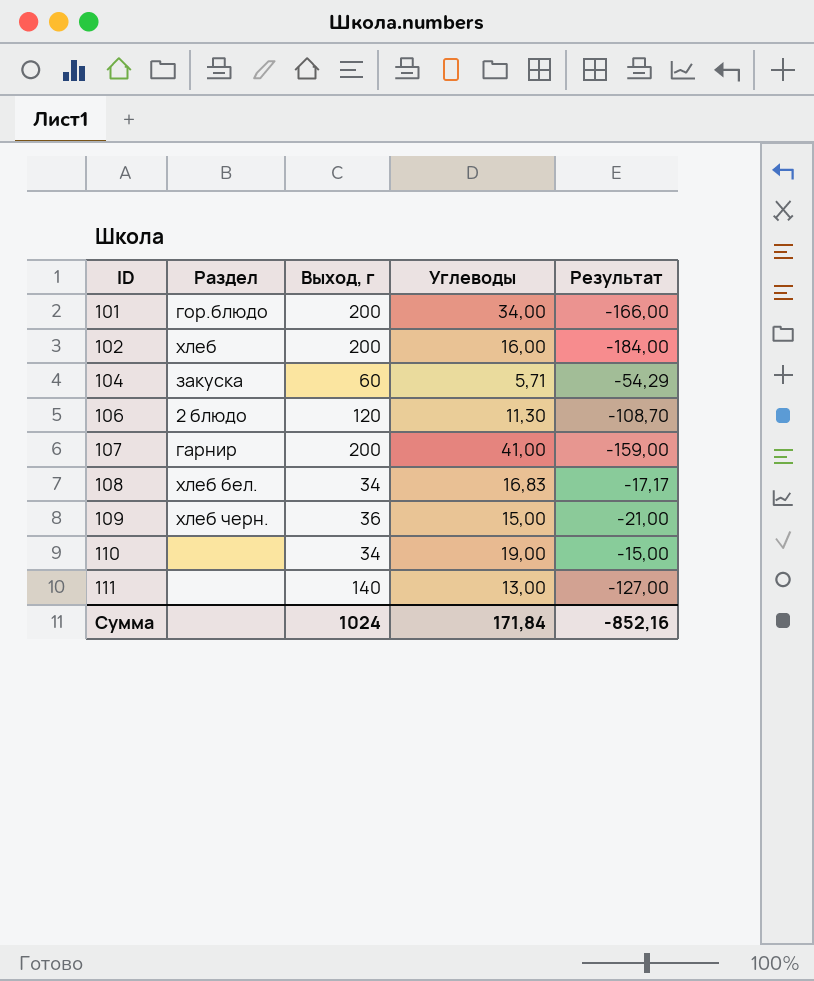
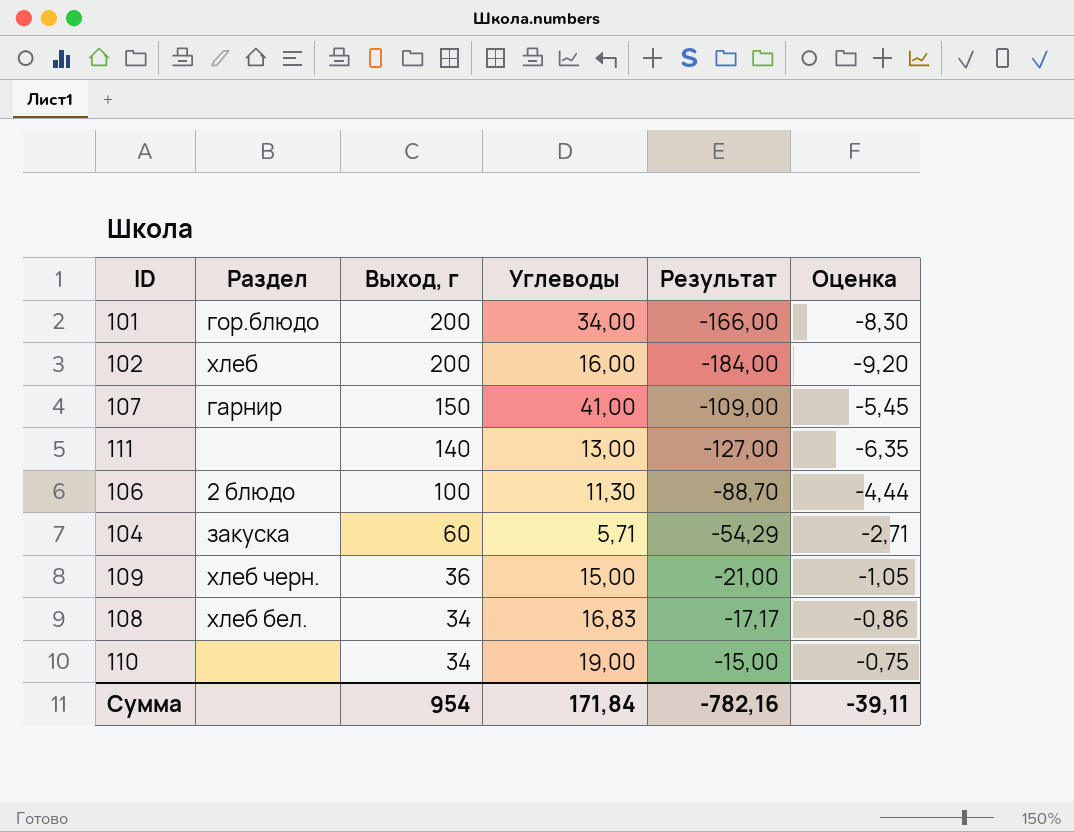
row order: ID ascending -> Выход, г descending
column Оценка | formula: none -> [Результат] * 0,05
107 | Выход, г: 200 -> 150
107 | Результат: -159,00 -> -109,00
106 | Выход, г: 120 -> 100
106 | Результат: -108,70 -> -88,70
Сумма | Выход, г: 1024 -> 954
Сумма | Результат: -852,16 -> -782,16

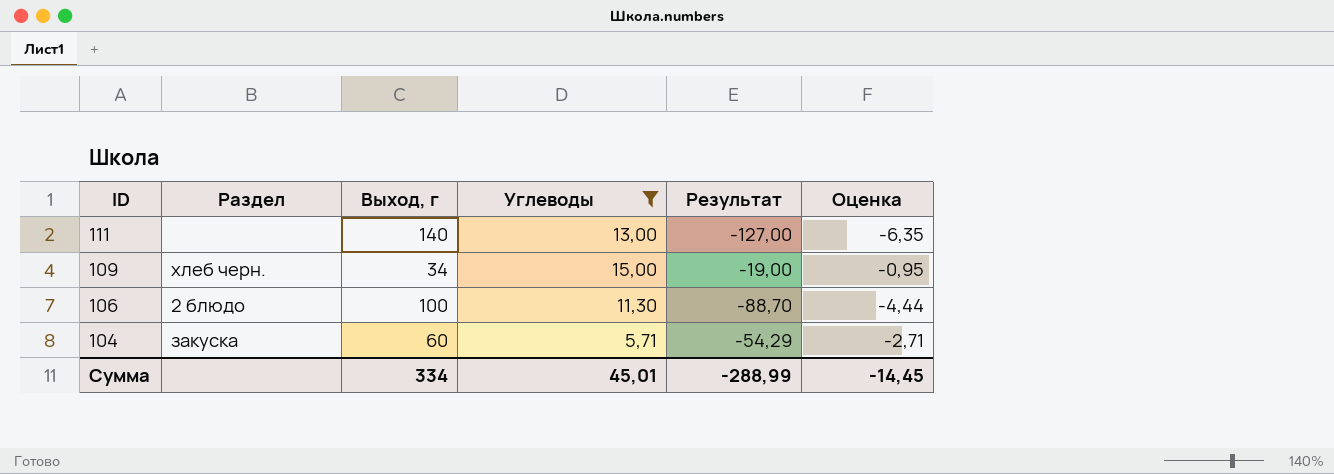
filter: none -> Углеводы <= 15,00
row order: Выход, г descending -> ID descending
109 | Выход, г: 36 -> 34
109 | Результат: -21,00 -> -19,00
109 | Оценка: -1,05 -> -0,95
Сумма | Выход, г: 954 -> 334
Сумма | Углеводы: 171,84 -> 45,01
Сумма | Результат: -782,16 -> -288,99
Сумма | Оценка: -39,11 -> -14,45

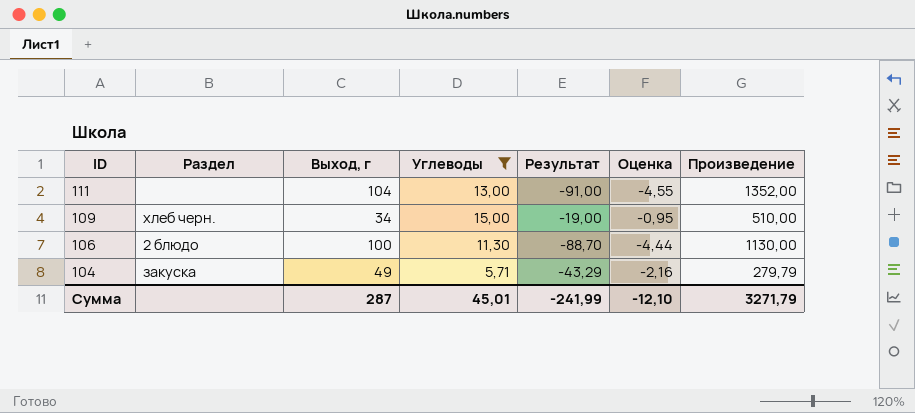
column Произведение | formula: none -> [Выход, г] * [Углеводы]
111 | Выход, г: 140 -> 104
111 | Результат: -127,00 -> -91,00
111 | Оценка: -6,35 -> -4,55
104 | Выход, г: 60 -> 49
104 | Результат: -54,29 -> -43,29
104 | Оценка: -2,71 -> -2,16
Сумма | Выход, г: 334 -> 287
Сумма | Результат: -288,99 -> -241,99
Сумма | Оценка: -14,45 -> -12,10

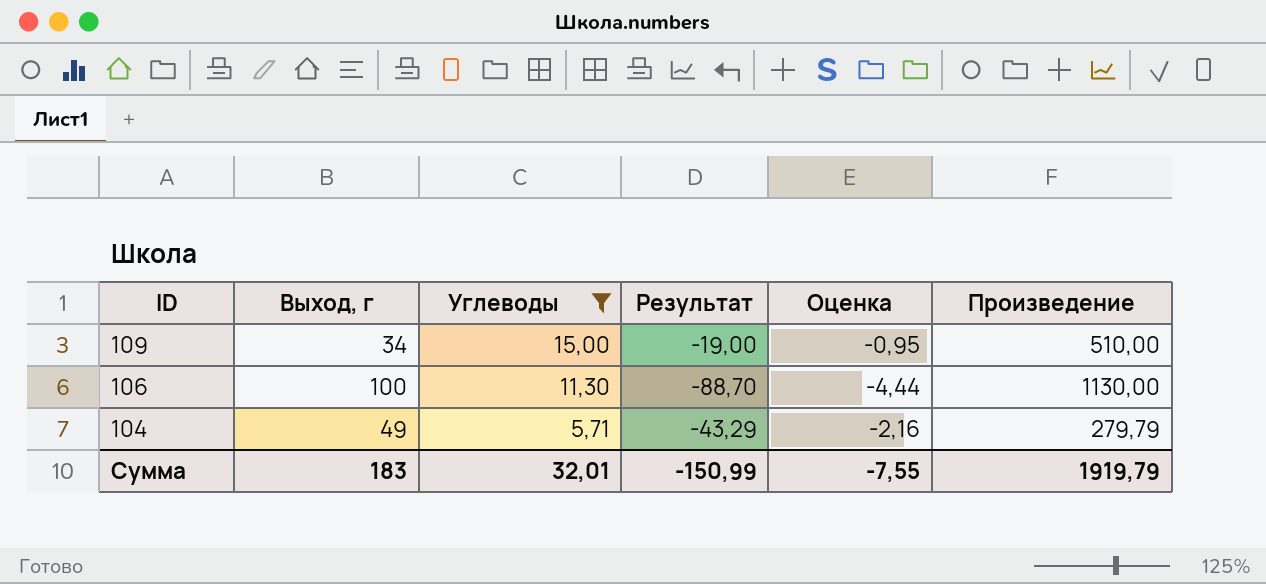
column Раздел | position: 2 -> none
row 111: none | 104 | 13,00 | -91,00 | -4,55 | 1352,00 -> none
Сумма | Выход, г: 287 -> 183
Сумма | Углеводы: 45,01 -> 32,01
Сумма | Результат: -241,99 -> -150,99
Сумма | Оценка: -12,10 -> -7,55
Сумма | Произведение: 3271,79 -> 1919,79

